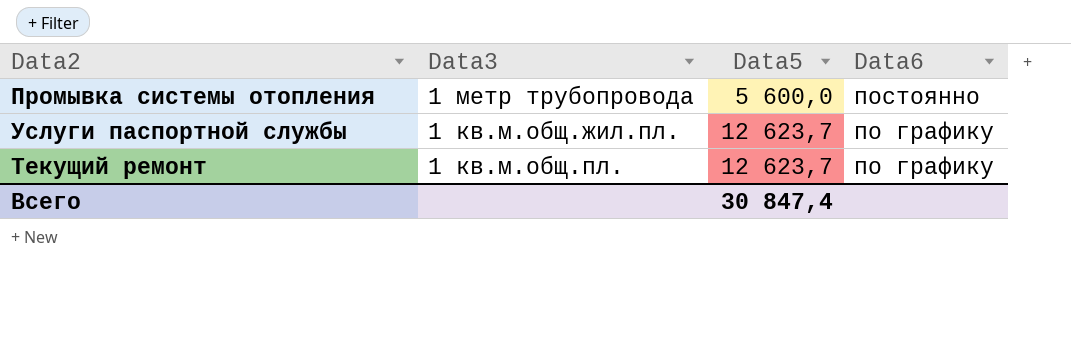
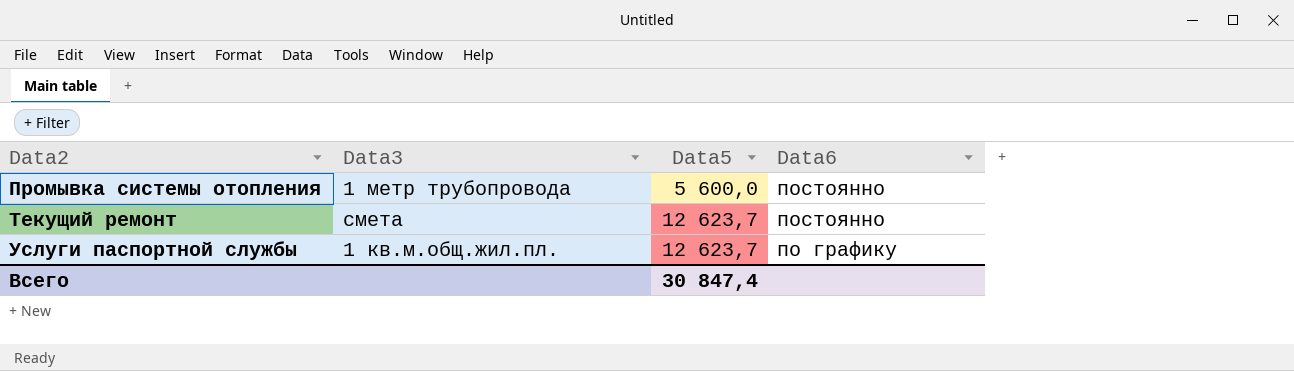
row order: Data5 ascending -> Data2 ascending
Текущий ремонт | Data3: 1 кв.м.общ.пл. -> смета
Текущий ремонт | Data6: по графику -> постоянно

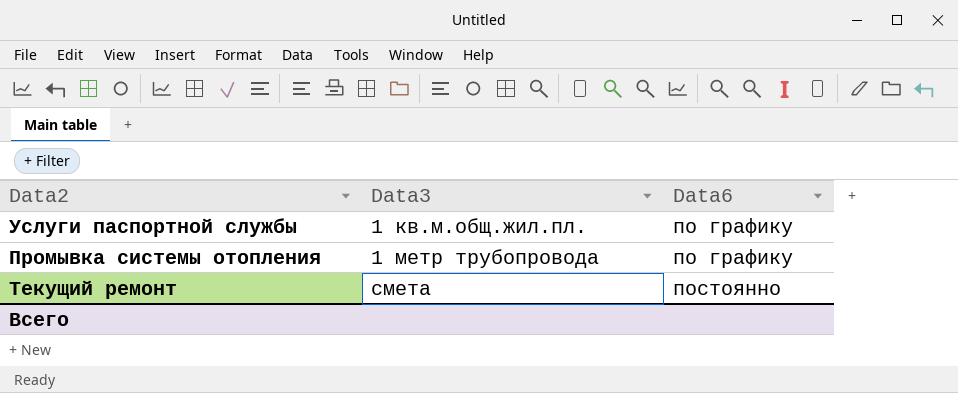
row order: Data2 ascending -> Data3 ascending
column Data5 | position: 3 -> none
Промывка системы отопления | Data6: постоянно -> по графику

